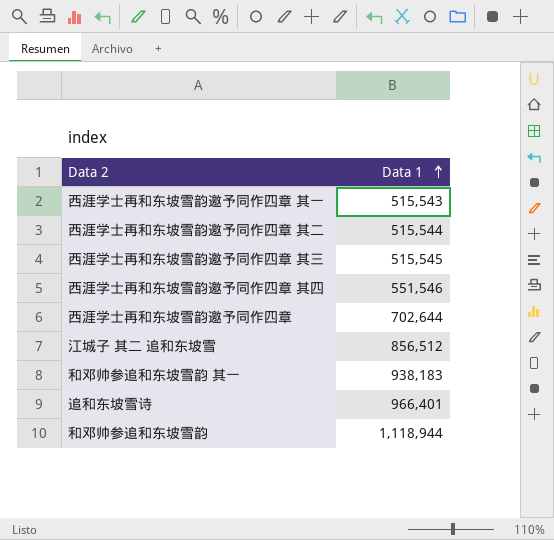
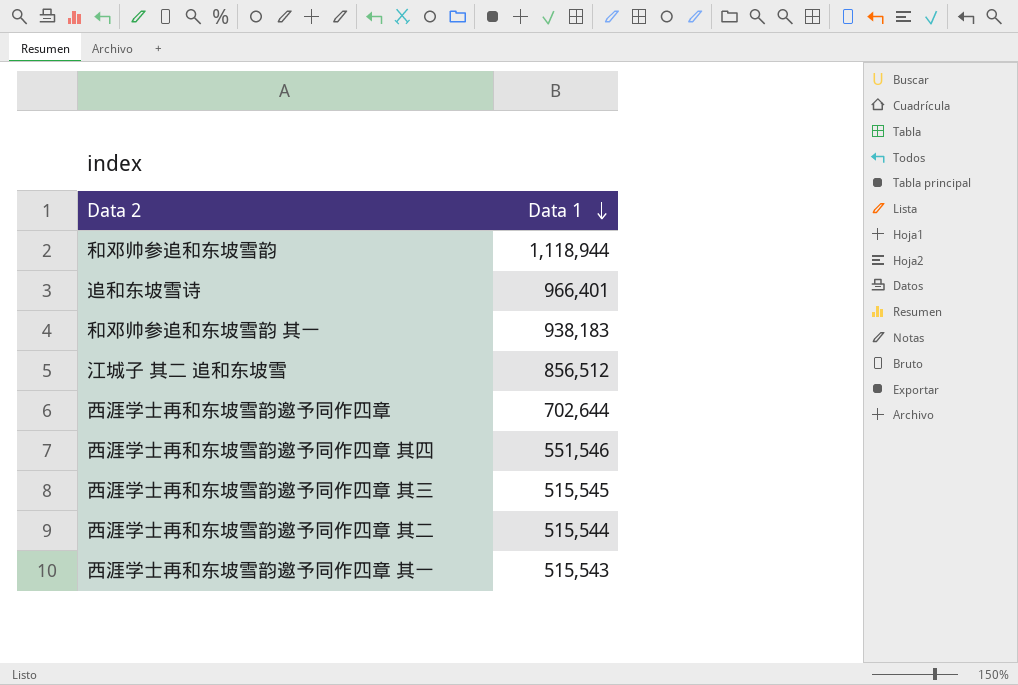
row order: Data 1 ascending -> Data 1 descending

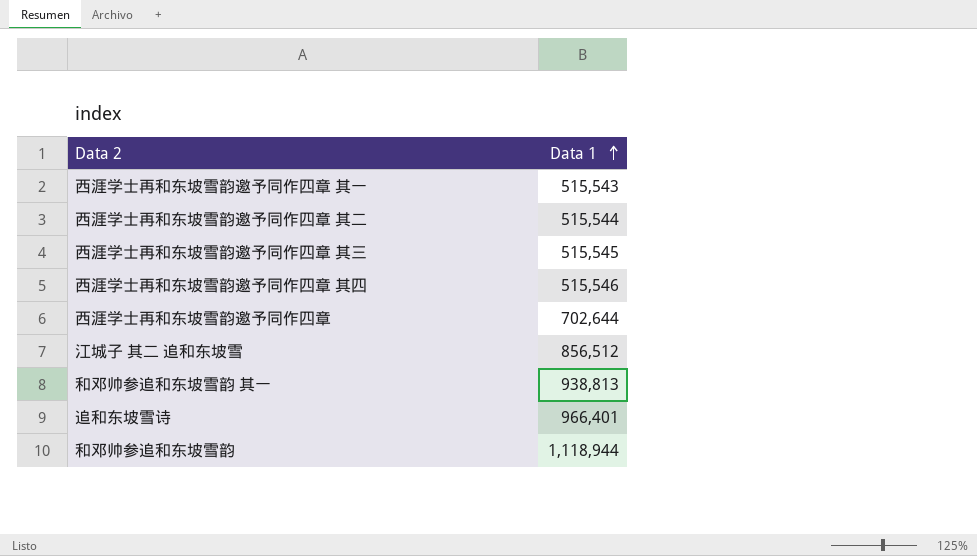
row order: Data 1 descending -> Data 1 ascending
西涯学士再和东坡雪韵邀予同作四章 其四 | Data 1: 551,546 -> 515,546
和邓帅参追和东坡雪韵 其一 | Data 1: 938,183 -> 938,813

